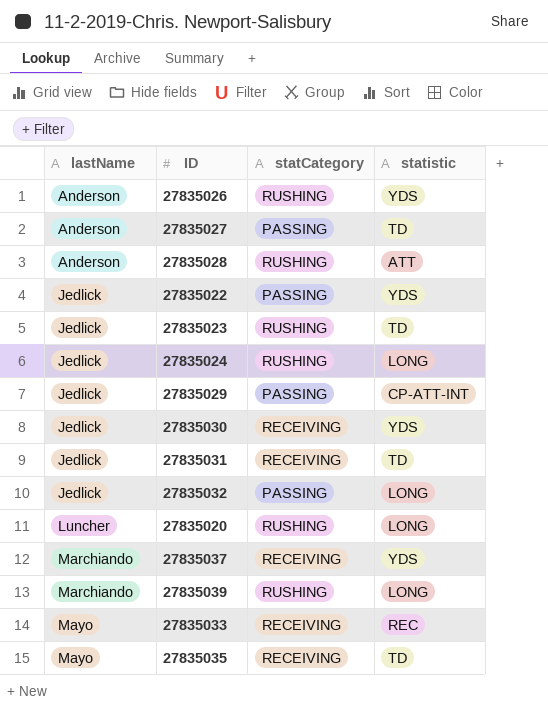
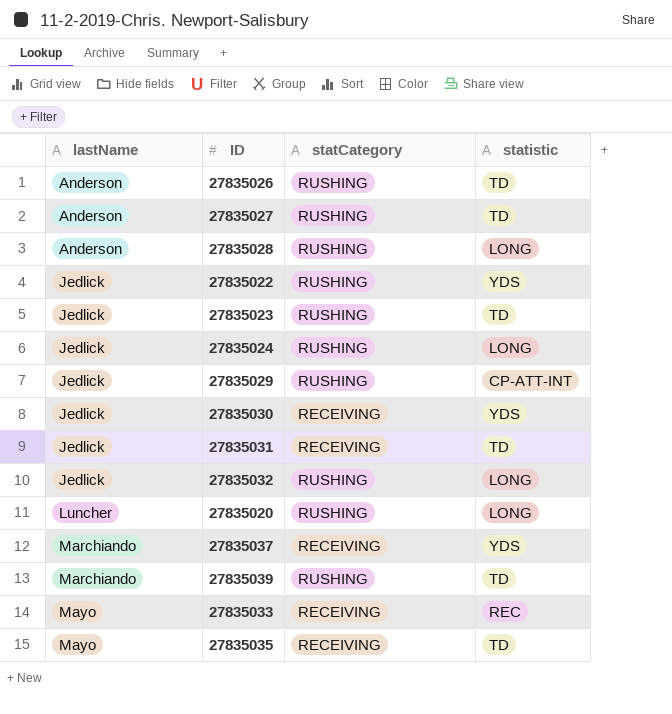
27835026 | statistic: YDS -> TD
27835027 | statCategory: PASSING -> RUSHING
27835028 | statistic: ATT -> LONG
27835022 | statCategory: PASSING -> RUSHING
27835029 | statCategory: PASSING -> RUSHING
27835032 | statCategory: PASSING -> RUSHING
27835039 | statistic: LONG -> TD

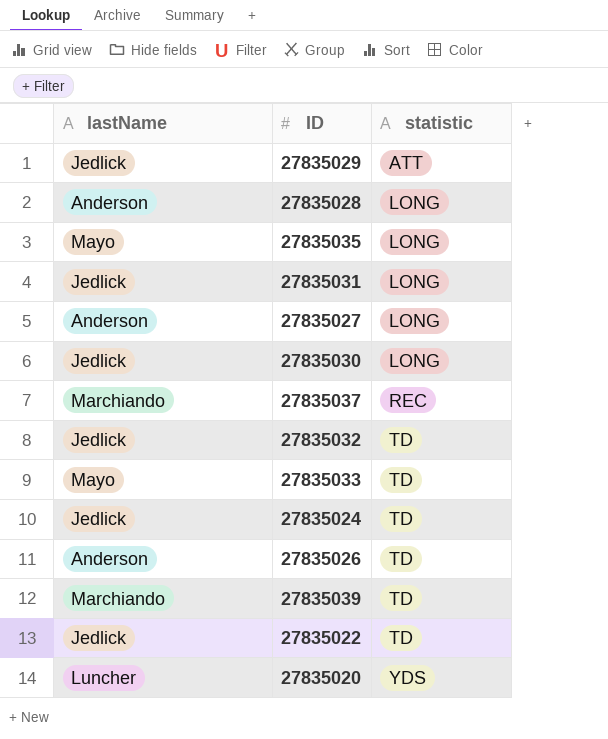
row order: lastName ascending -> statistic ascending
column statCategory | position: 3 -> none
row 27835023: Jedlick | RUSHING | TD -> none
27835029 | statistic: CP-ATT-INT -> ATT
27835035 | statistic: TD -> LONG
27835031 | statistic: TD -> LONG
27835027 | statistic: TD -> LONG
27835030 | statistic: YDS -> LONG
27835037 | statistic: YDS -> REC
27835032 | statistic: LONG -> TD
27835033 | statistic: REC -> TD
27835024 | statistic: LONG -> TD
27835022 | statistic: YDS -> TD
27835020 | statistic: LONG -> YDS

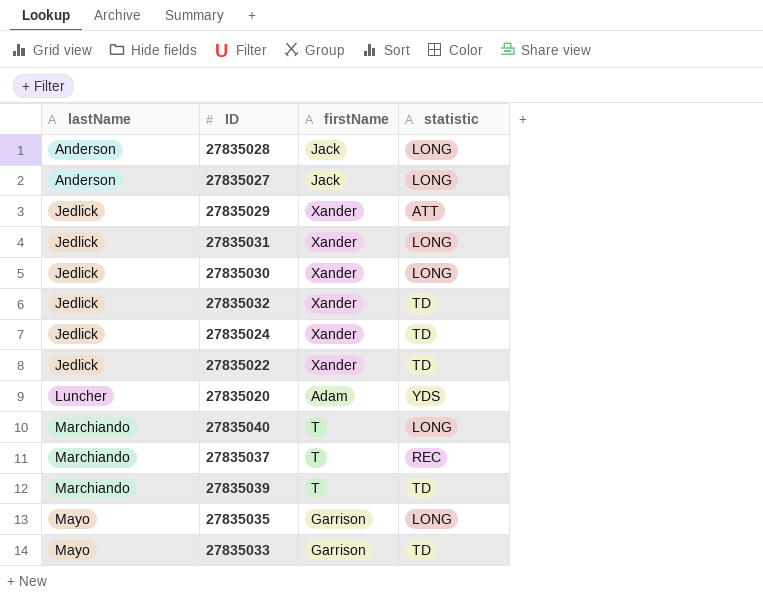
row order: statistic ascending -> lastName ascending
column firstName | position: none -> 3
row 27835026: Anderson | TD -> none
row 27835040: none -> Marchiando | T | LONG

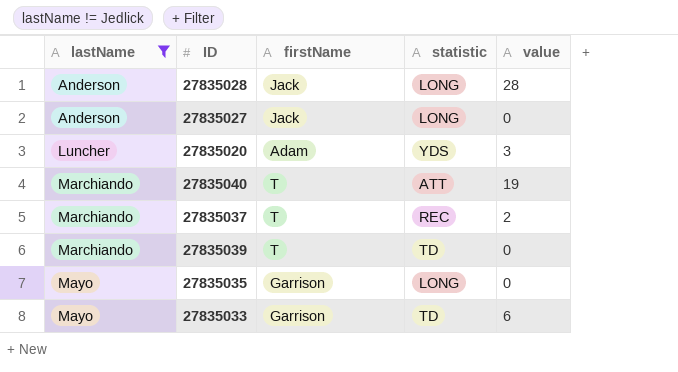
filter: none -> lastName != Jedlick
column value | position: none -> 5
27835040 | statistic: LONG -> ATT

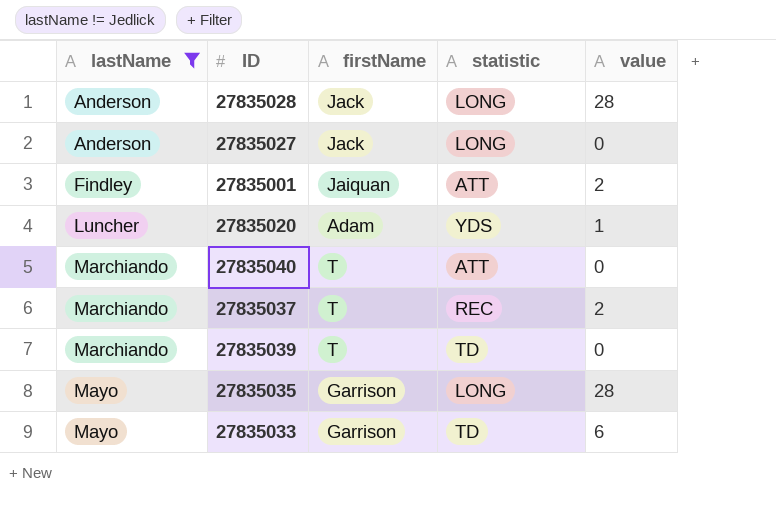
row 27835001: none -> Findley | Jaiquan | ATT | 2
27835020 | value: 3 -> 1
27835040 | value: 19 -> 0
27835035 | value: 0 -> 28

